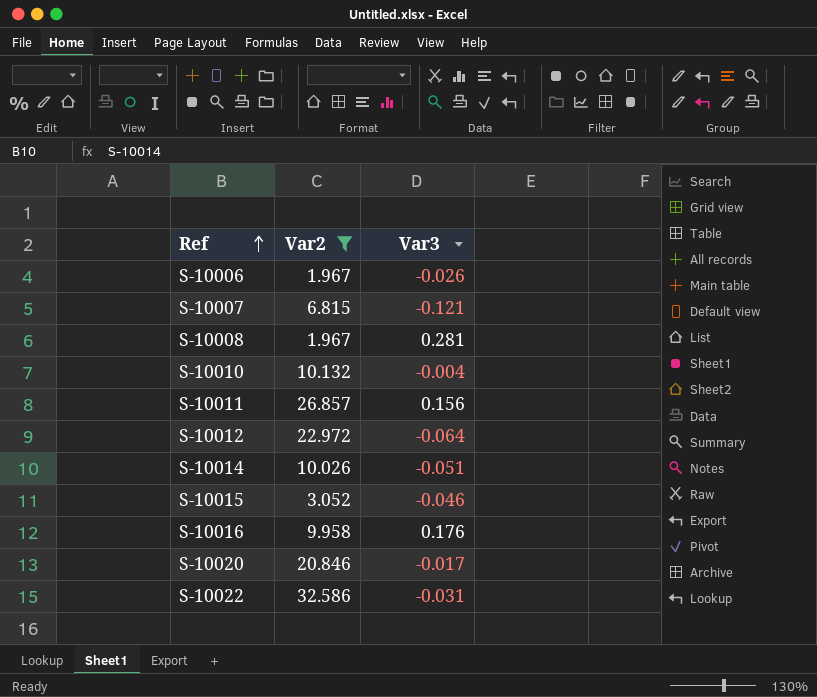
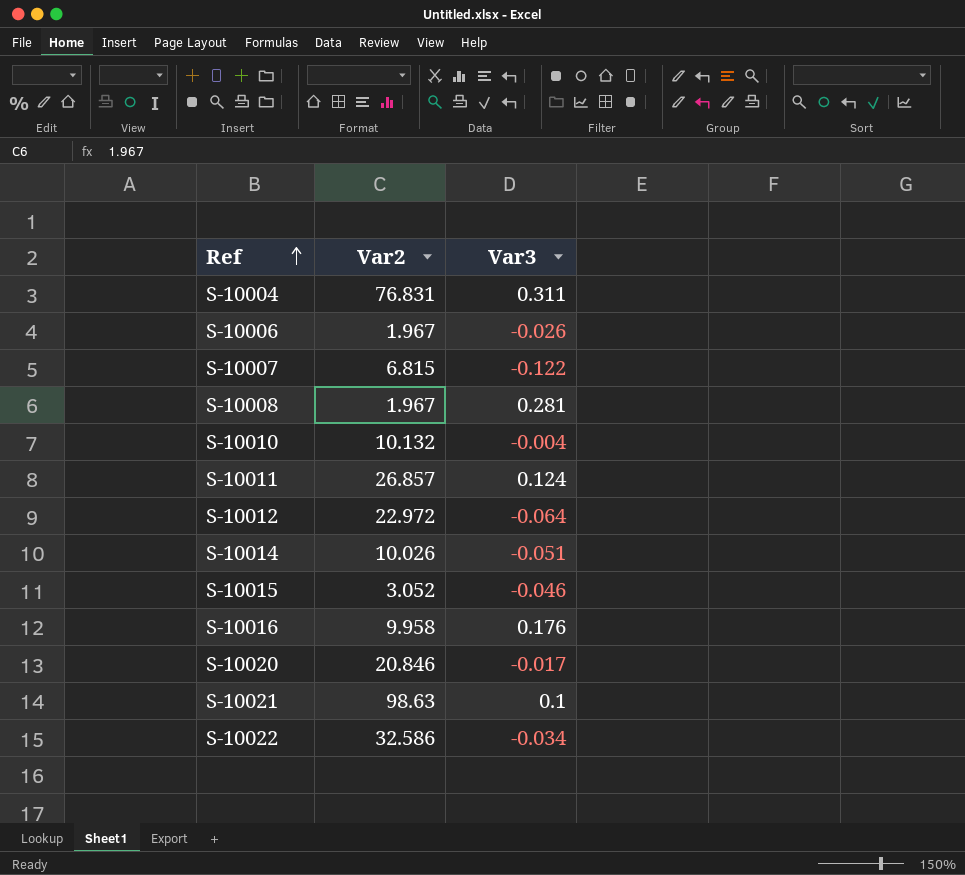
filter: Var2 <= 32.586 -> none
S-10007 | Var3: -0.121 -> -0.122
S-10011 | Var3: 0.156 -> 0.124
S-10022 | Var3: -0.031 -> -0.034

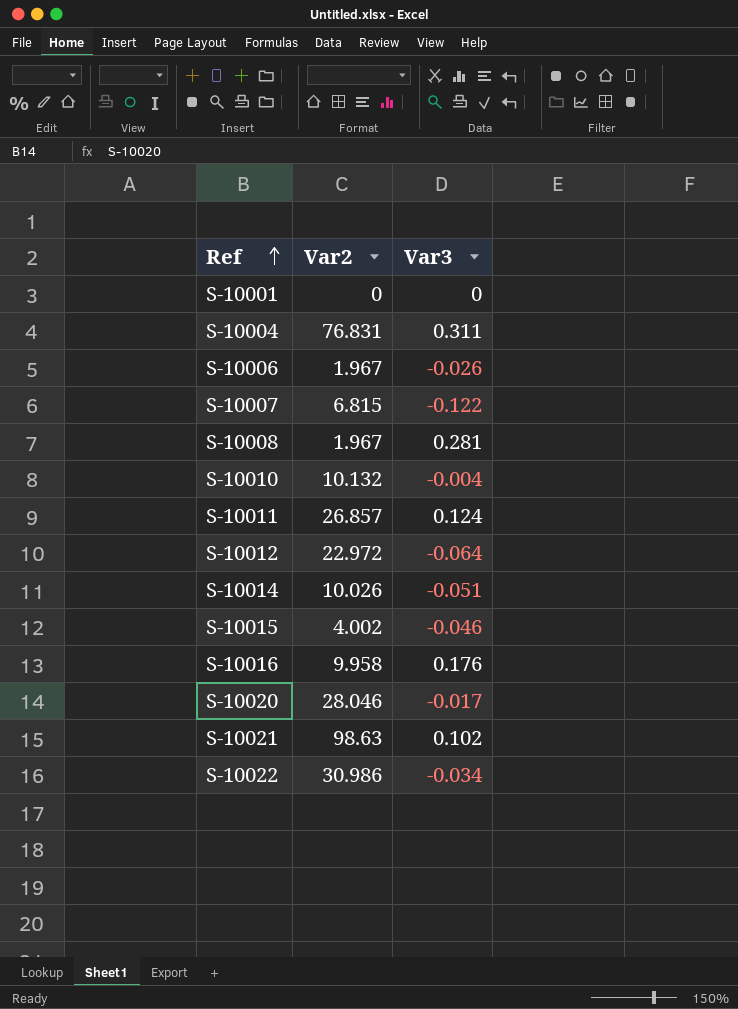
row S-10001: none -> 0 | 0
S-10015 | Var2: 3.052 -> 4.002
S-10020 | Var2: 20.846 -> 28.046
S-10021 | Var3: 0.1 -> 0.102
S-10022 | Var2: 32.586 -> 30.986

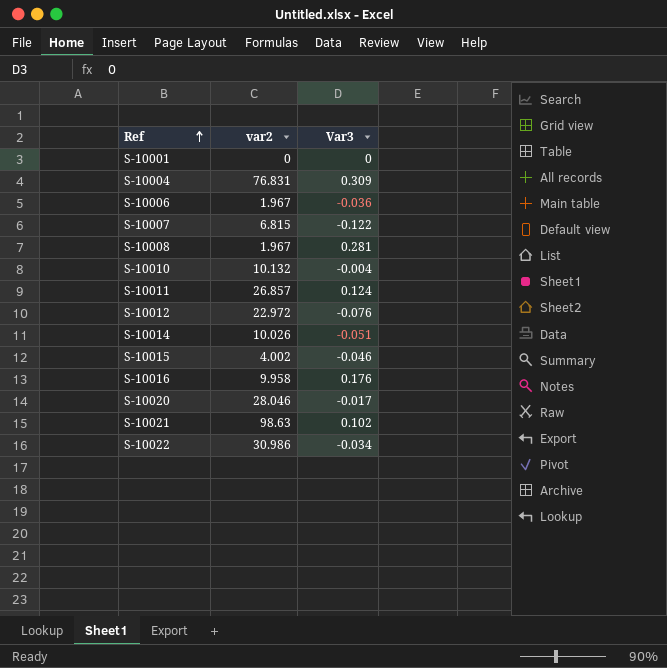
column name: Var2 -> var2
S-10004 | Var3: 0.311 -> 0.309
S-10006 | Var3: -0.026 -> -0.036
S-10012 | Var3: -0.064 -> -0.076

